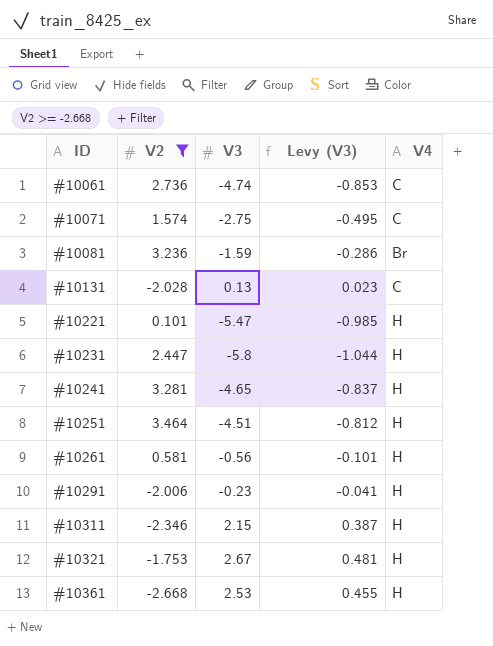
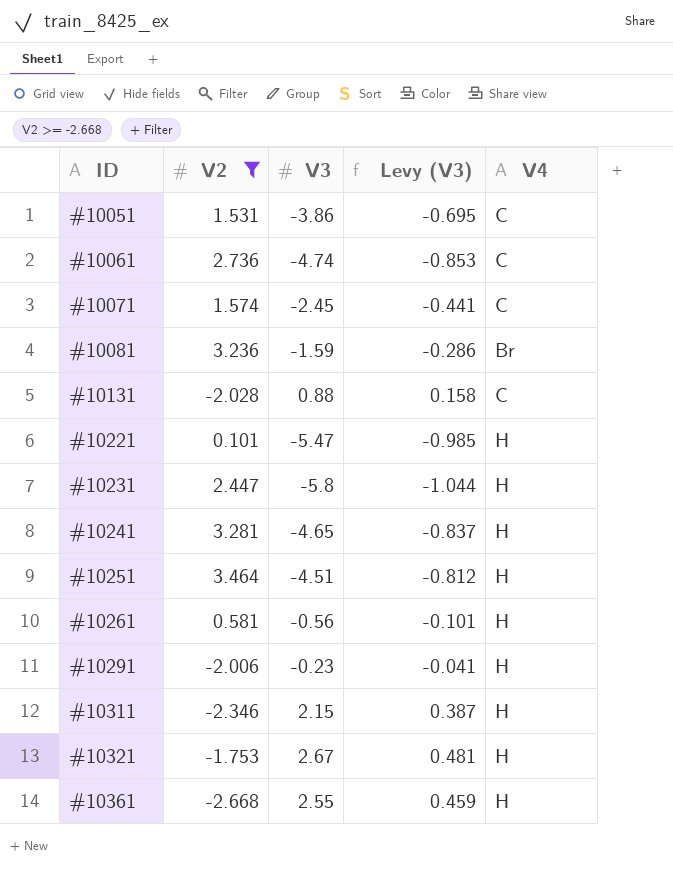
row #10051: none -> 1.531 | -3.86 | -0.695 | C
#10071 | V3: -2.75 -> -2.45
#10071 | Levy (V3): -0.495 -> -0.441
#10131 | V3: 0.13 -> 0.88
#10131 | Levy (V3): 0.023 -> 0.158
#10361 | V3: 2.53 -> 2.55
#10361 | Levy (V3): 0.455 -> 0.459

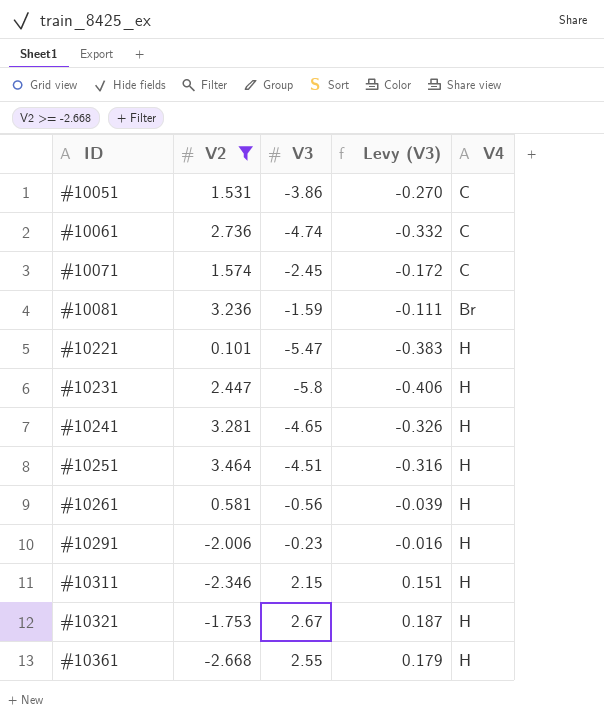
column Levy (V3) | formula: [V3] * 0.18 -> [V3] * 0.07
row #10131: -2.028 | 0.88 | 0.158 | C -> none

